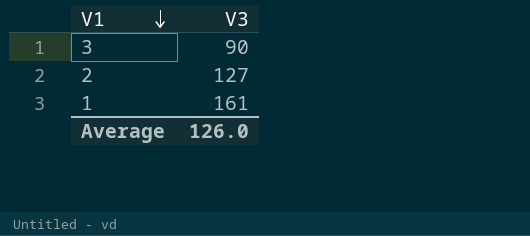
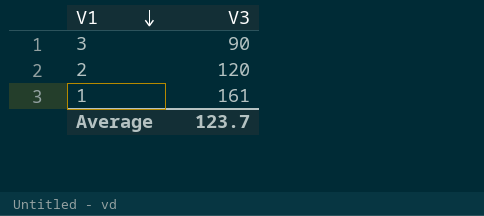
2 | V3: 127 -> 120
Average | V3: 126.0 -> 123.7

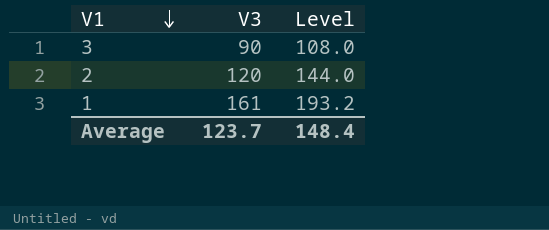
column Level | formula: none -> [V3] * 1.2

